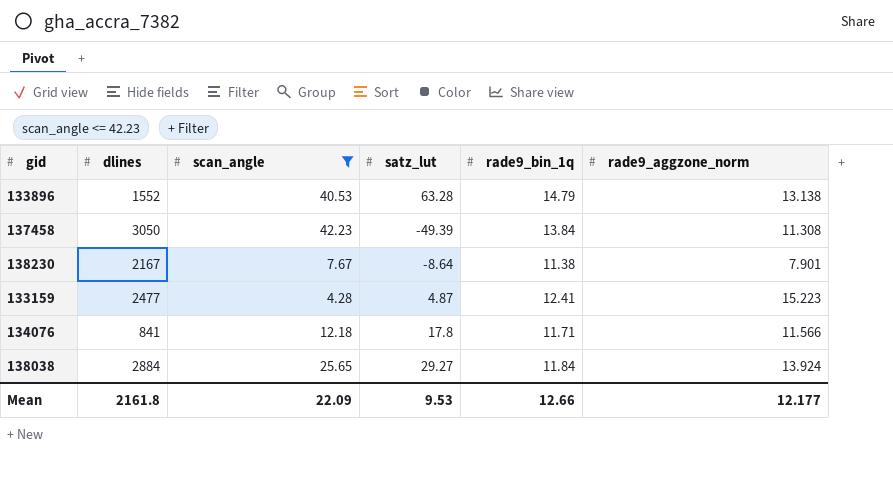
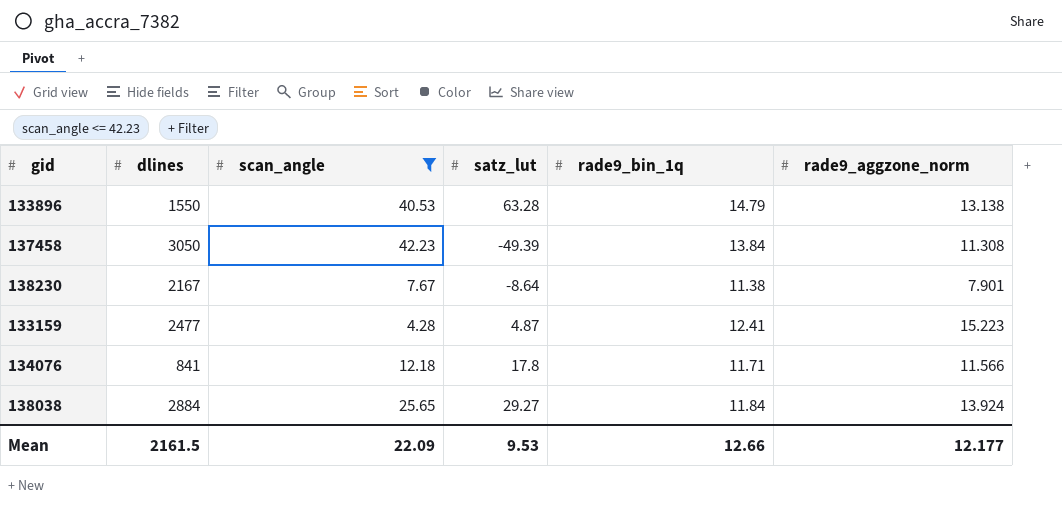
133896 | dlines: 1552 -> 1550
Mean | dlines: 2161.8 -> 2161.5

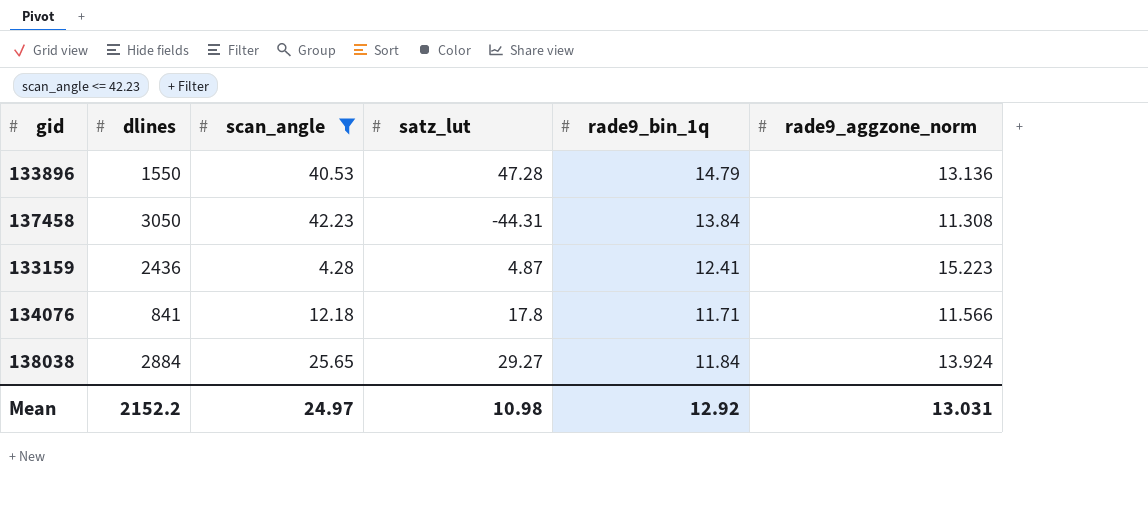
row 138230: 2167 | 7.67 | -8.64 | 11.38 | 7.901 -> none
133896 | satz_lut: 63.28 -> 47.28
133896 | rade9_aggzone_norm: 13.138 -> 13.136
137458 | satz_lut: -49.39 -> -44.31
133159 | dlines: 2477 -> 2436
Mean | dlines: 2161.5 -> 2152.2
Mean | scan_angle: 22.09 -> 24.97
Mean | satz_lut: 9.53 -> 10.98
Mean | rade9_bin_1q: 12.66 -> 12.92
Mean | rade9_aggzone_norm: 12.177 -> 13.031

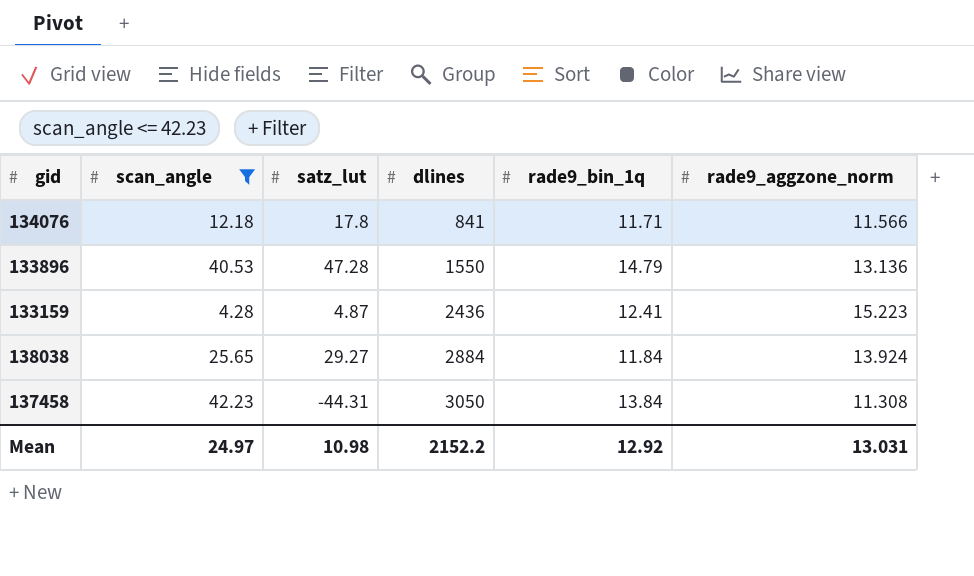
row order: none -> dlines ascending
column dlines | position: 2 -> 4

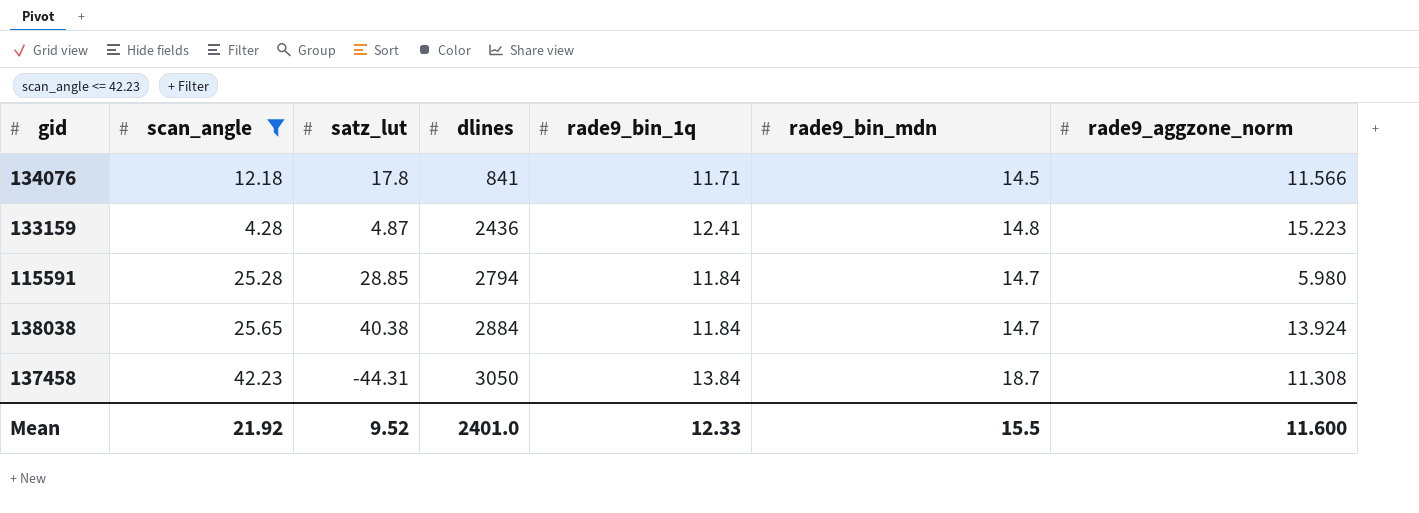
column rade9_bin_mdn | position: none -> 6
row 133896: 40.53 | 47.28 | 1550 | 14.79 | 13.136 -> none
row 115591: none -> 25.28 | 28.85 | 2794 | 11.84 | 14.7 | 5.980
138038 | satz_lut: 29.27 -> 40.38
Mean | scan_angle: 24.97 -> 21.92
Mean | satz_lut: 10.98 -> 9.52
Mean | dlines: 2152.2 -> 2401.0
Mean | rade9_bin_1q: 12.92 -> 12.33
Mean | rade9_aggzone_norm: 13.031 -> 11.600

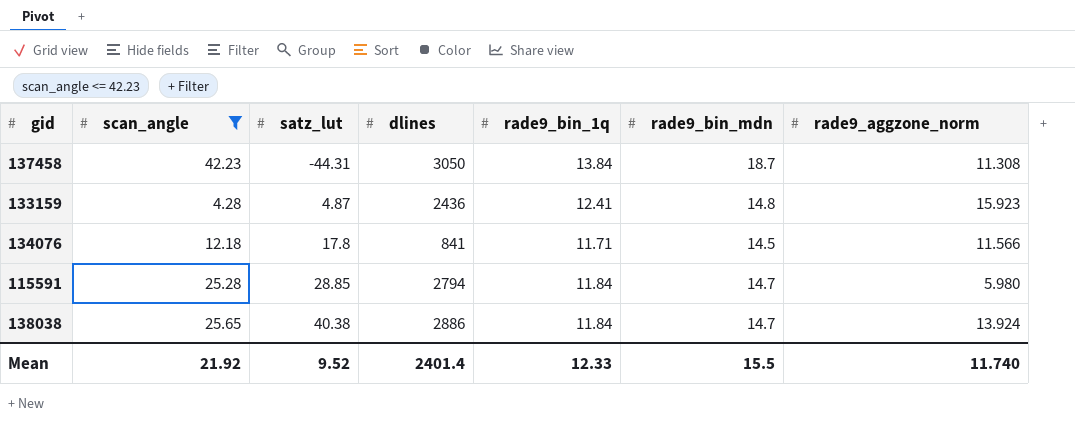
row order: dlines ascending -> satz_lut ascending
133159 | rade9_aggzone_norm: 15.223 -> 15.923
138038 | dlines: 2884 -> 2886
Mean | dlines: 2401.0 -> 2401.4
Mean | rade9_aggzone_norm: 11.600 -> 11.740

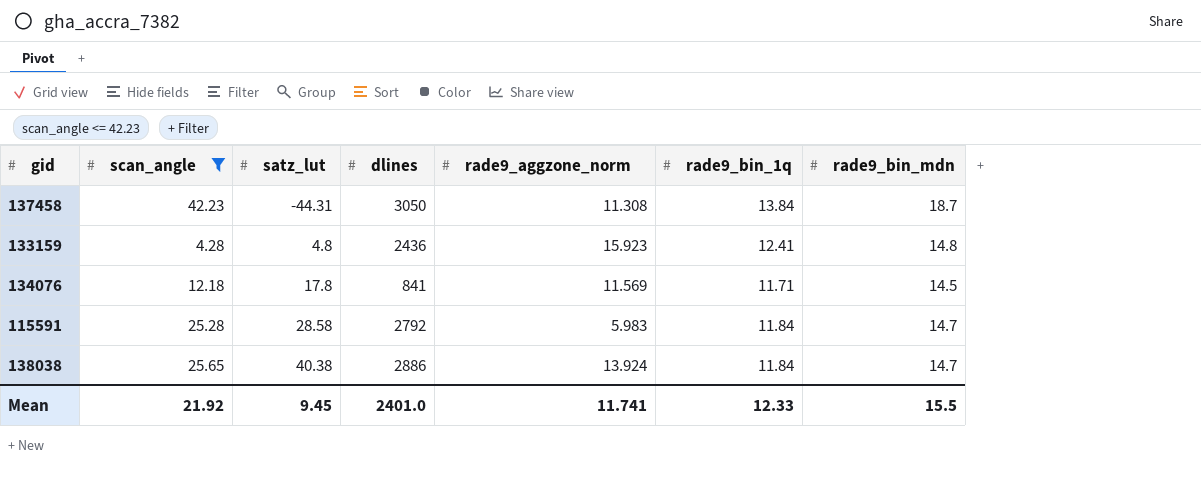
column rade9_aggzone_norm | position: 7 -> 5
133159 | satz_lut: 4.87 -> 4.8
134076 | rade9_aggzone_norm: 11.566 -> 11.569
115591 | satz_lut: 28.85 -> 28.58
115591 | dlines: 2794 -> 2792
115591 | rade9_aggzone_norm: 5.980 -> 5.983
Mean | satz_lut: 9.52 -> 9.45
Mean | dlines: 2401.4 -> 2401.0
Mean | rade9_aggzone_norm: 11.740 -> 11.741

